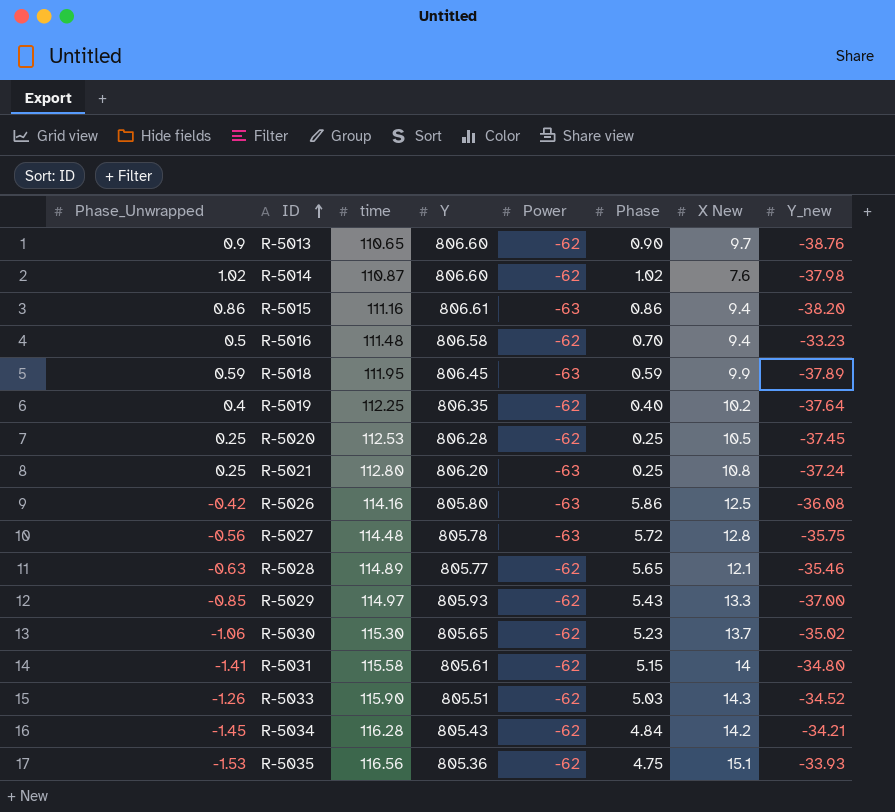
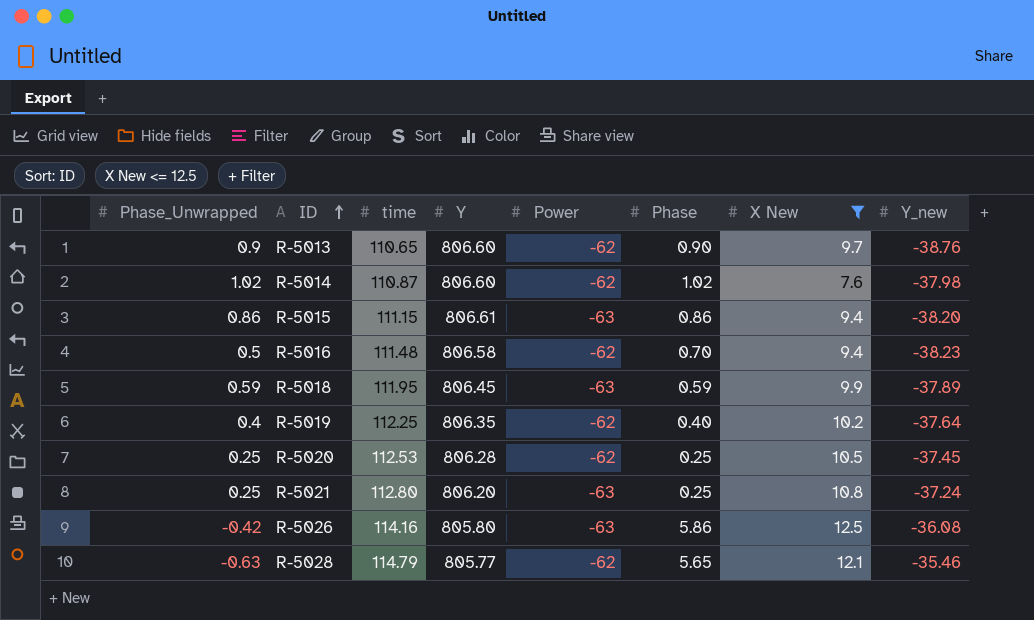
filter: none -> X New <= 12.5
R-5015 | time: 111.16 -> 111.15
R-5016 | Y_new: -33.23 -> -38.23
R-5028 | time: 114.89 -> 114.79

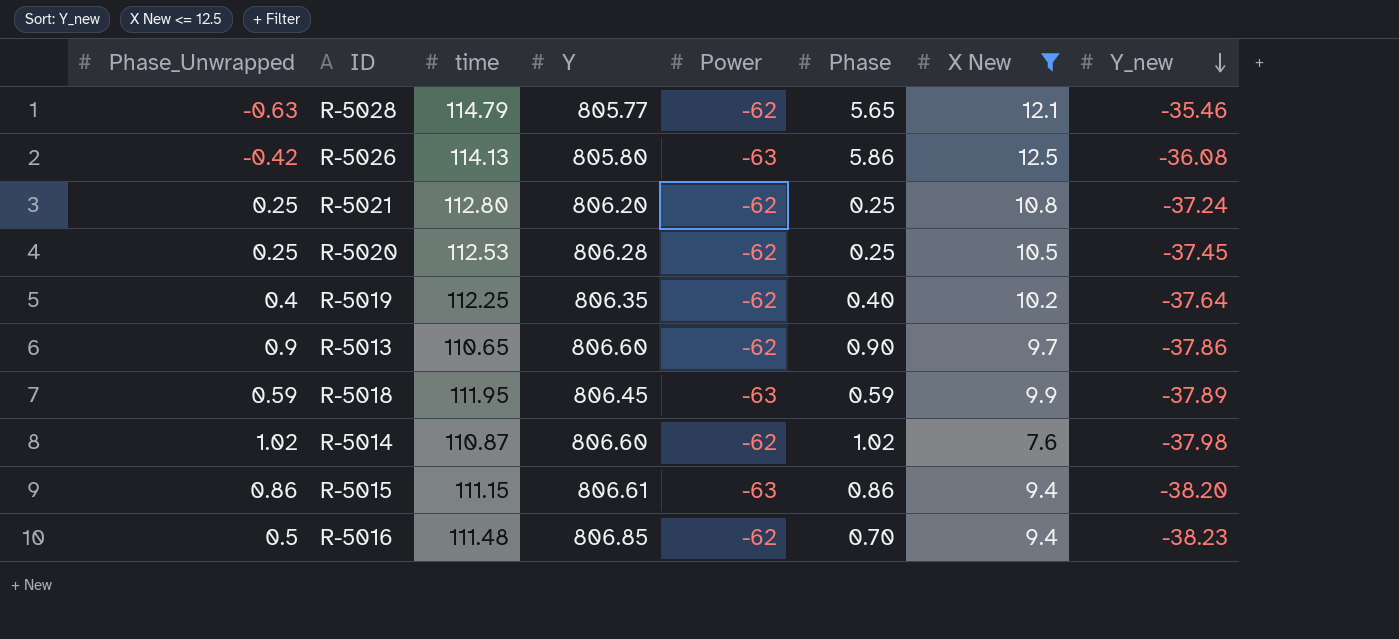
row order: ID ascending -> Y_new descending
R-5026 | time: 114.16 -> 114.13
R-5021 | Power: -63 -> -62
R-5013 | Y_new: -38.76 -> -37.86
R-5016 | Y: 806.58 -> 806.85

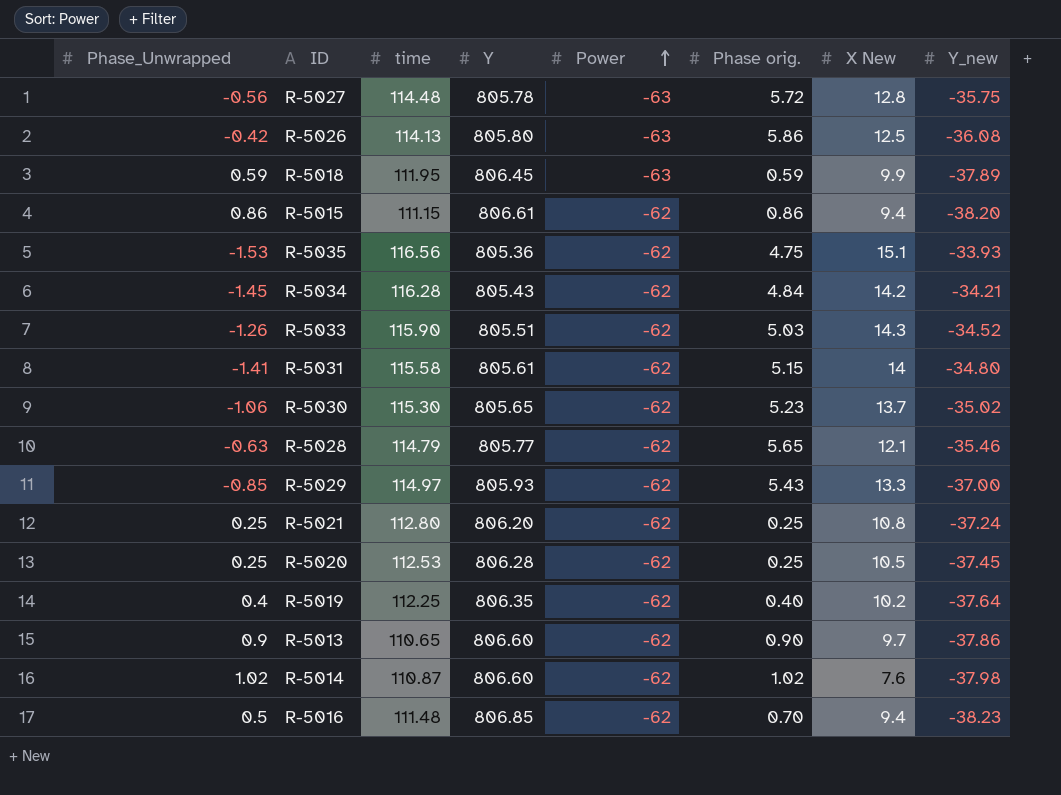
filter: X New <= 12.5 -> none
row order: Y_new descending -> Power ascending
column name: Phase -> Phase orig.
R-5015 | Power: -63 -> -62

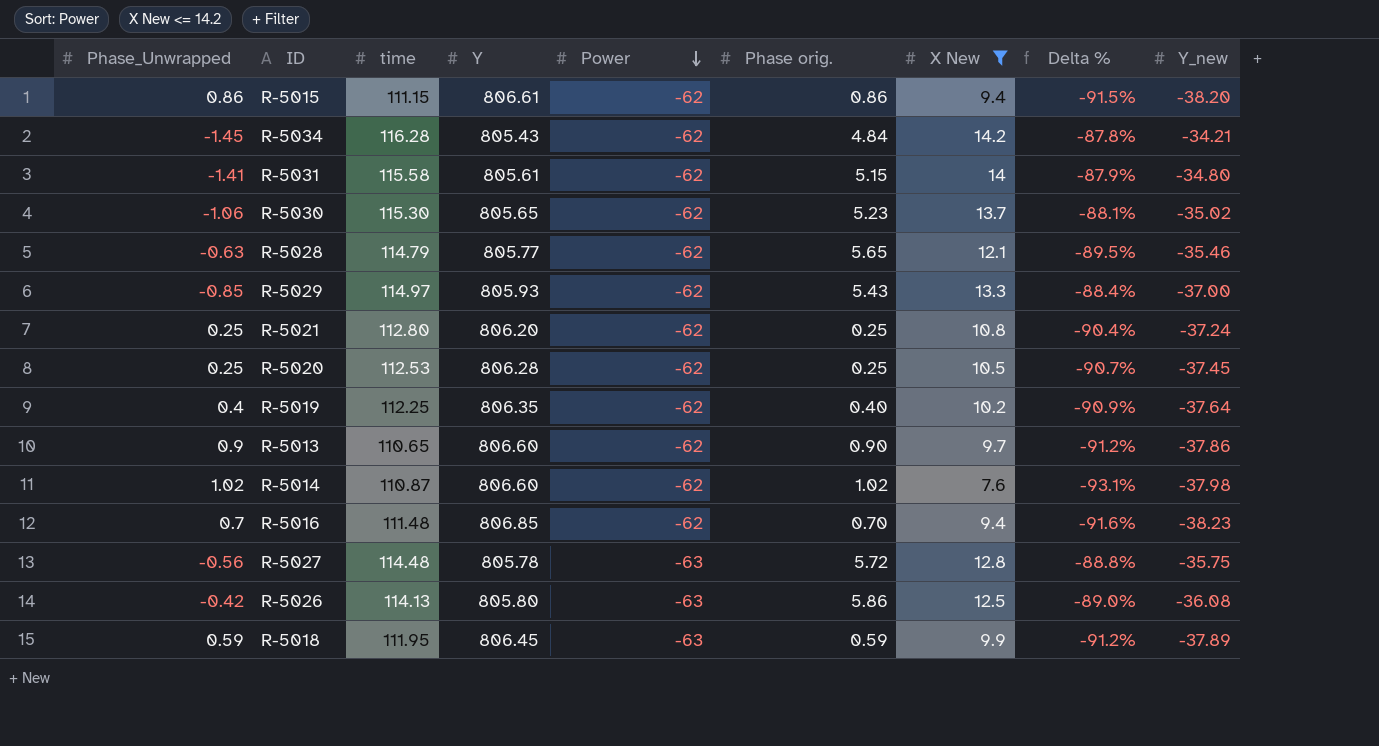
filter: none -> X New <= 14.2
row order: Power ascending -> Power descending
column Delta % | formula: none -> ([X New] - [time]) / [time]
R-5016 | Phase_Unwrapped: 0.5 -> 0.7

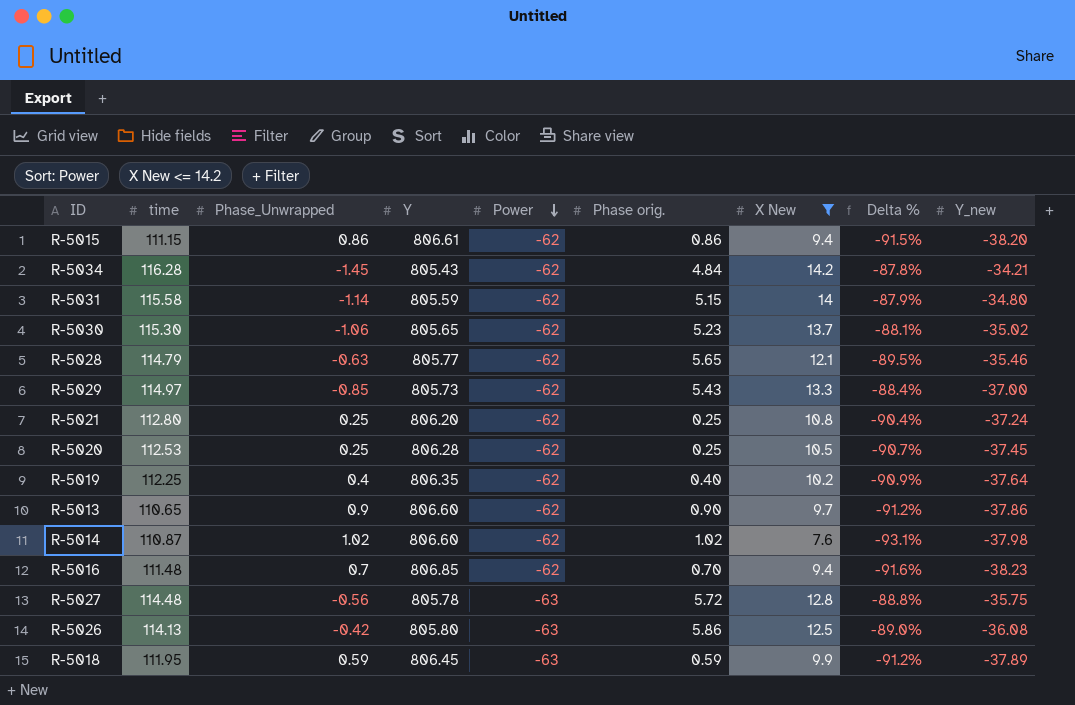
column Phase_Unwrapped | position: 1 -> 3
R-5031 | Phase_Unwrapped: -1.41 -> -1.14
R-5031 | Y: 805.61 -> 805.59
R-5029 | Y: 805.93 -> 805.73

